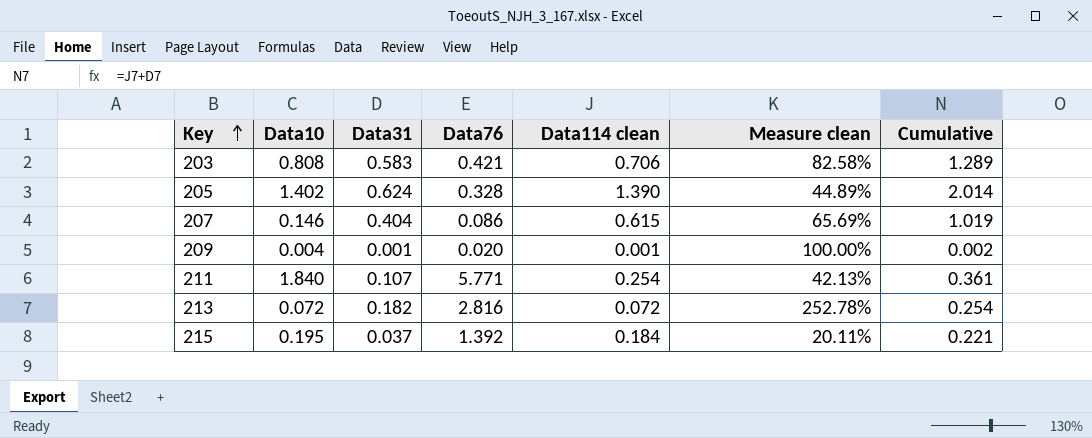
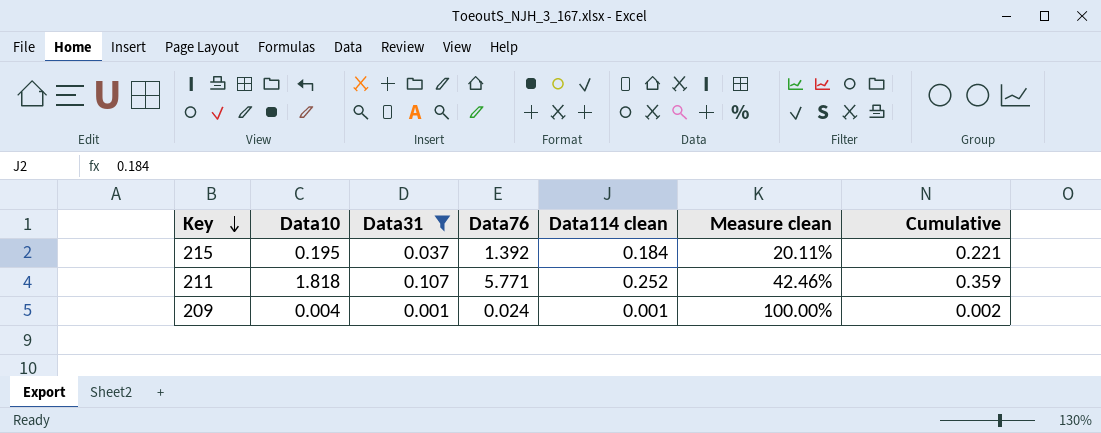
filter: none -> Data31 <= 0.107
row order: Key ascending -> Key descending
211 | Data10: 1.840 -> 1.818
211 | Data114 clean: 0.254 -> 0.252
211 | Measure clean: 42.13% -> 42.46%
211 | Cumulative: 0.361 -> 0.359
209 | Data76: 0.020 -> 0.024

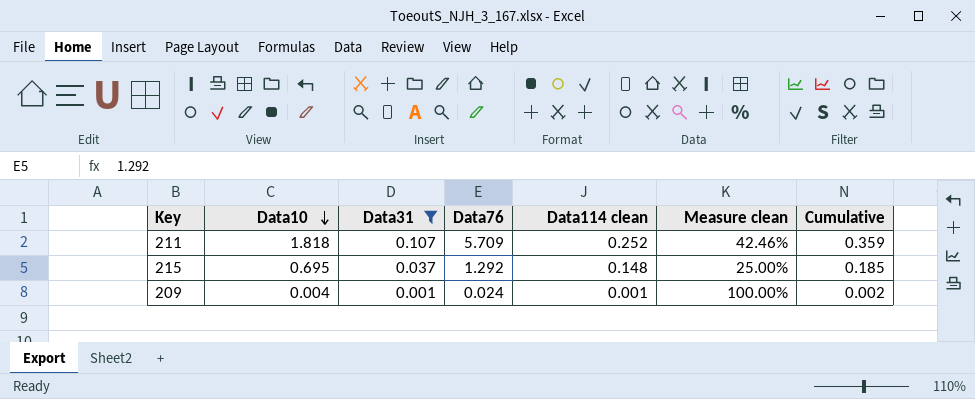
row order: Key descending -> Data10 descending
211 | Data76: 5.771 -> 5.709
215 | Data10: 0.195 -> 0.695
215 | Data76: 1.392 -> 1.292
215 | Data114 clean: 0.184 -> 0.148
215 | Measure clean: 20.11% -> 25.00%
215 | Cumulative: 0.221 -> 0.185

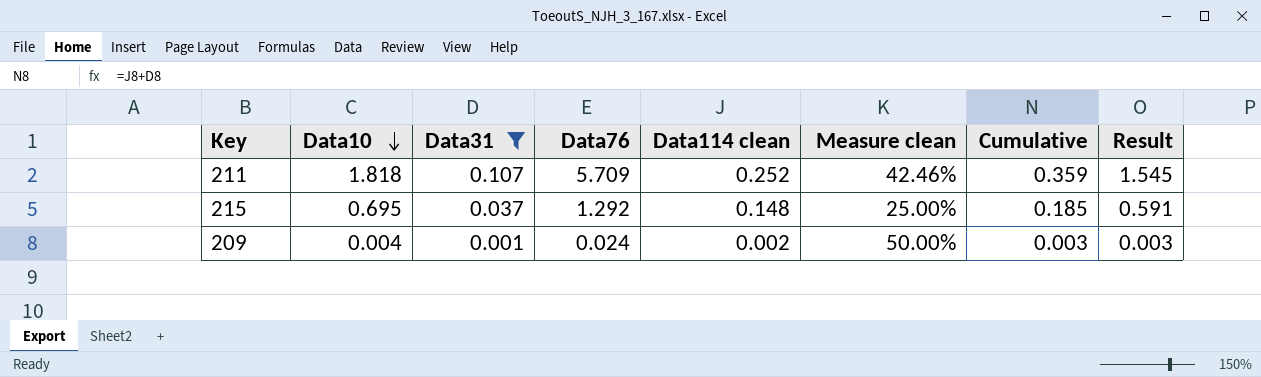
column Result | formula: none -> [Data10] * 0.85
209 | Data114 clean: 0.001 -> 0.002
209 | Measure clean: 100.00% -> 50.00%
209 | Cumulative: 0.002 -> 0.003

